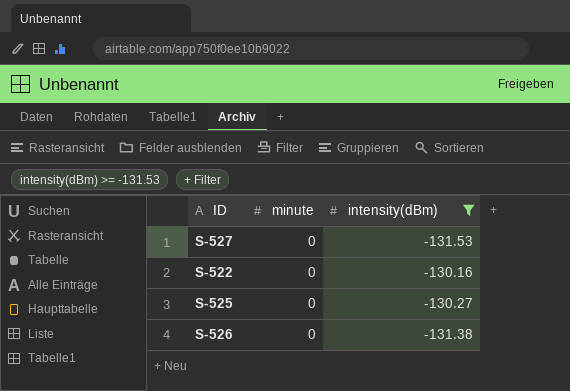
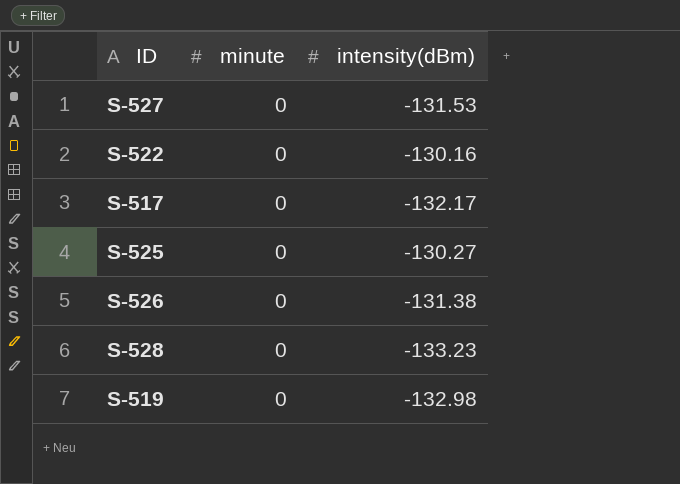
filter: intensity(dBm) >= -131.53 -> none

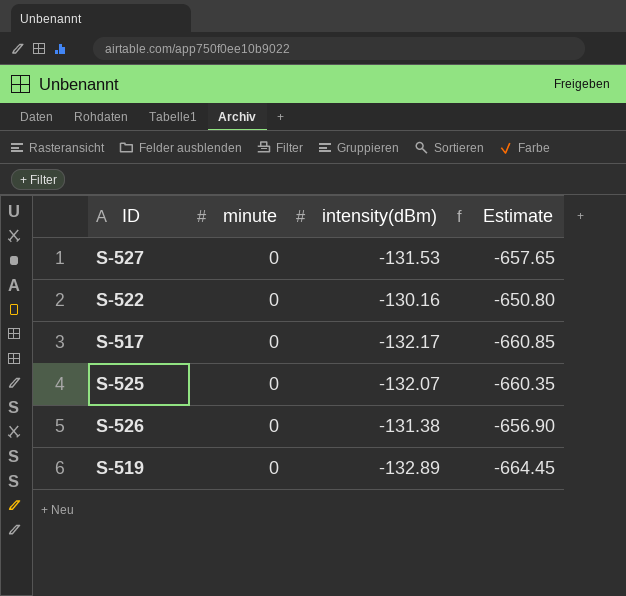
column Estimate | formula: none -> [intensity(dBm)] * 5
row S-528: 0 | -133.23 -> none
S-525 | intensity(dBm): -130.27 -> -132.07
S-519 | intensity(dBm): -132.98 -> -132.89

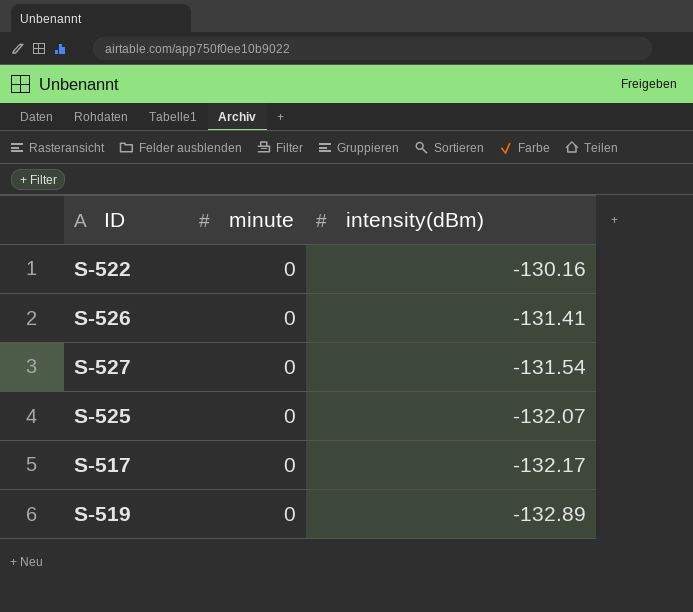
row order: none -> intensity(dBm) descending
column Estimate | formula: [intensity(dBm)] * 5 -> none
S-526 | intensity(dBm): -131.38 -> -131.41
S-527 | intensity(dBm): -131.53 -> -131.54

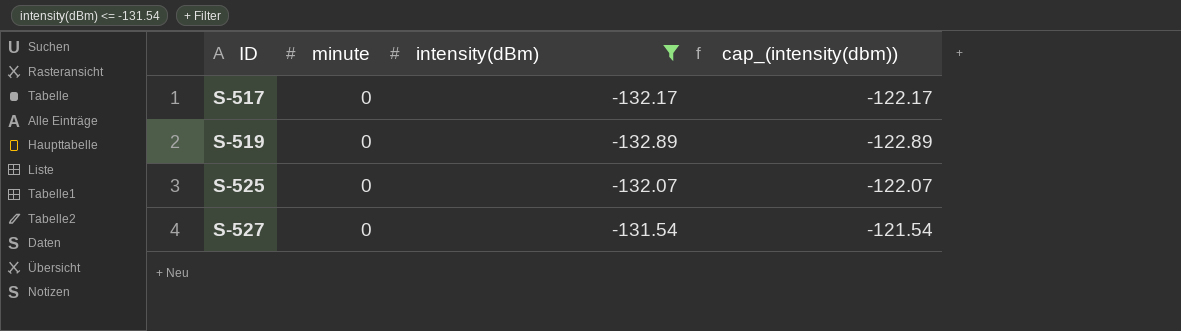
filter: none -> intensity(dBm) <= -131.54
row order: intensity(dBm) descending -> ID ascending
column cap_(intensity(dbm)) | formula: none -> [intensity(dBm)] + 10

